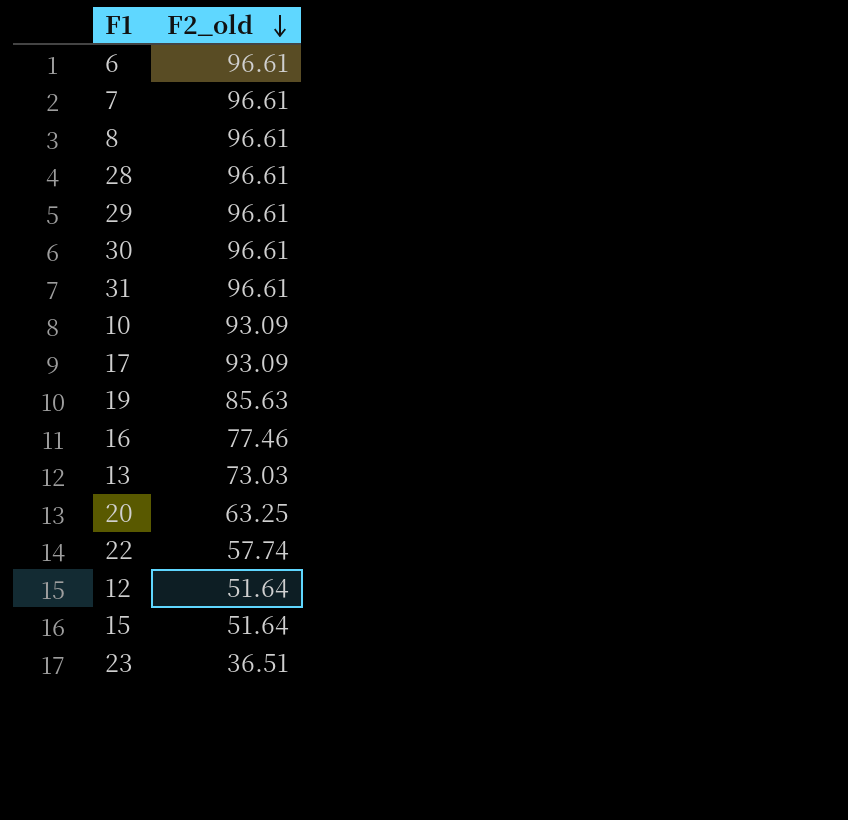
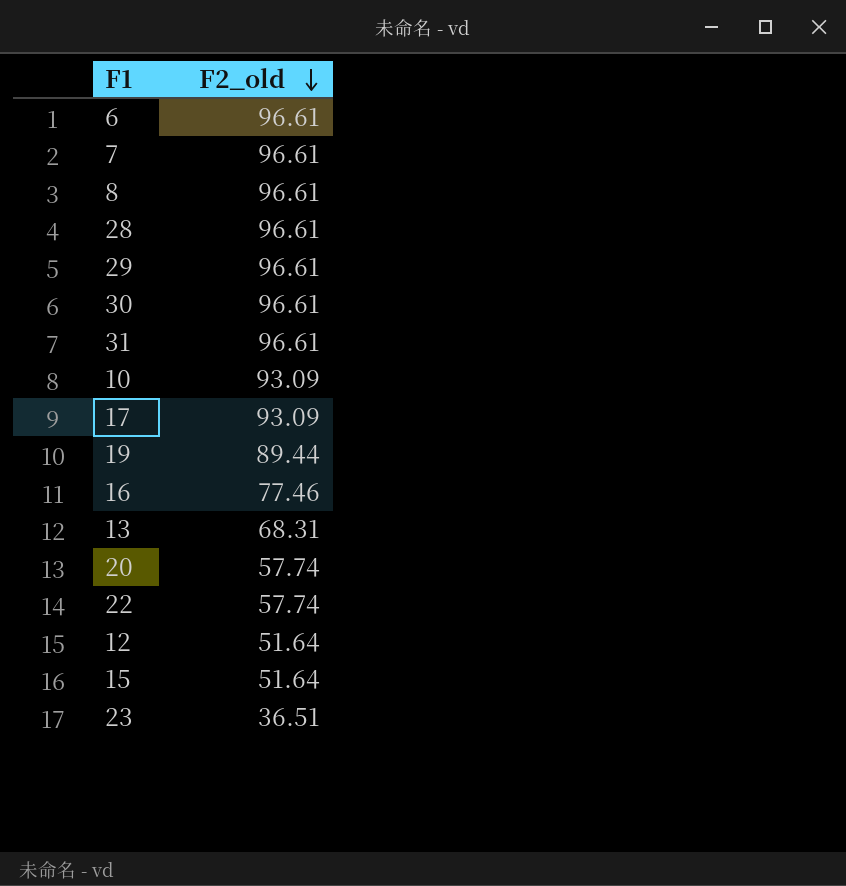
19 | F2_old: 85.63 -> 89.44
13 | F2_old: 73.03 -> 68.31
20 | F2_old: 63.25 -> 57.74

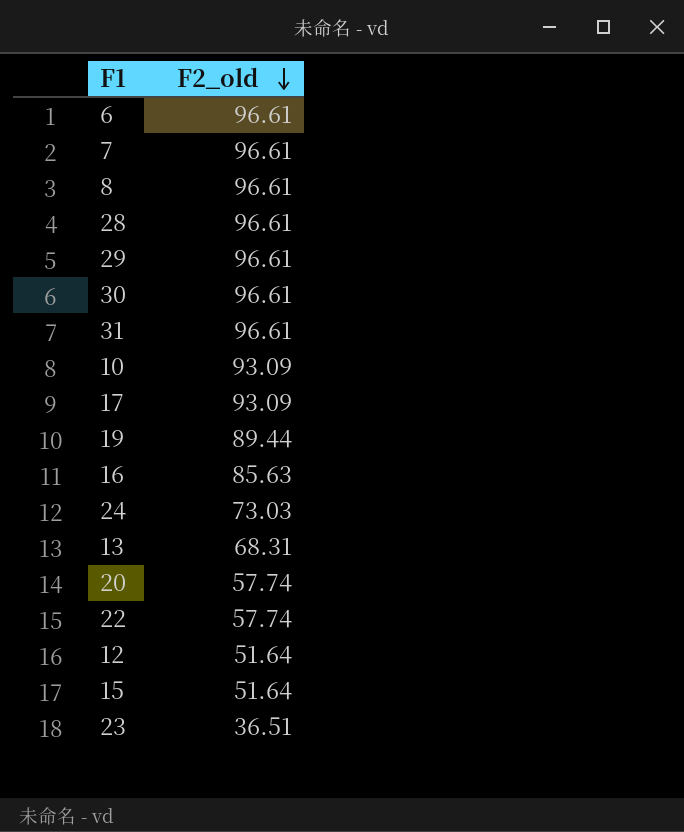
16 | F2_old: 77.46 -> 85.63
row 24: none -> 73.03

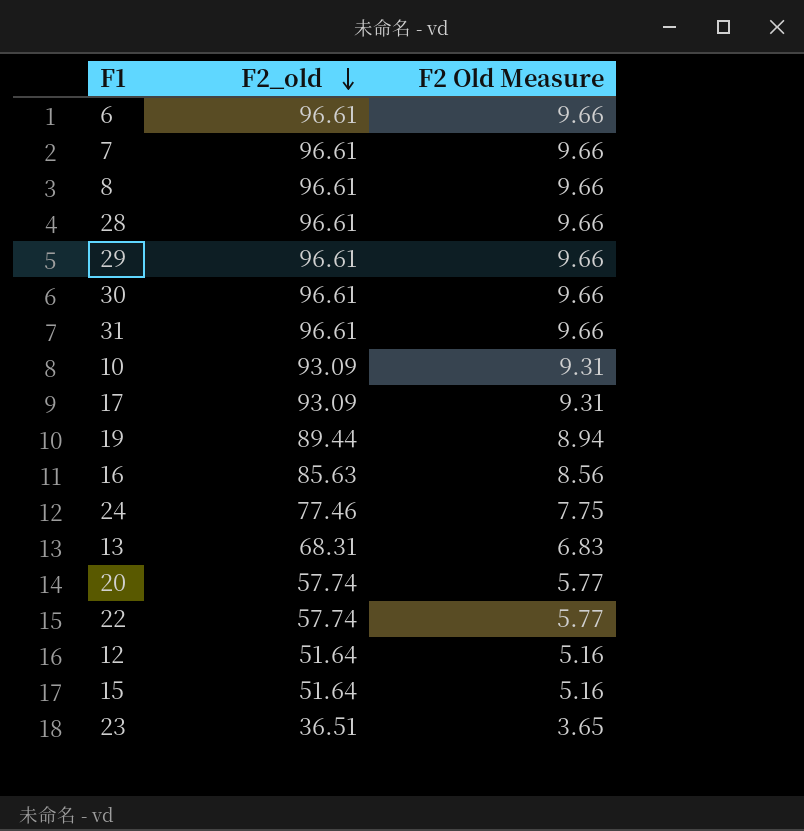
column F2 Old Measure | formula: none -> [F2_old] * 0.1
24 | F2_old: 73.03 -> 77.46

